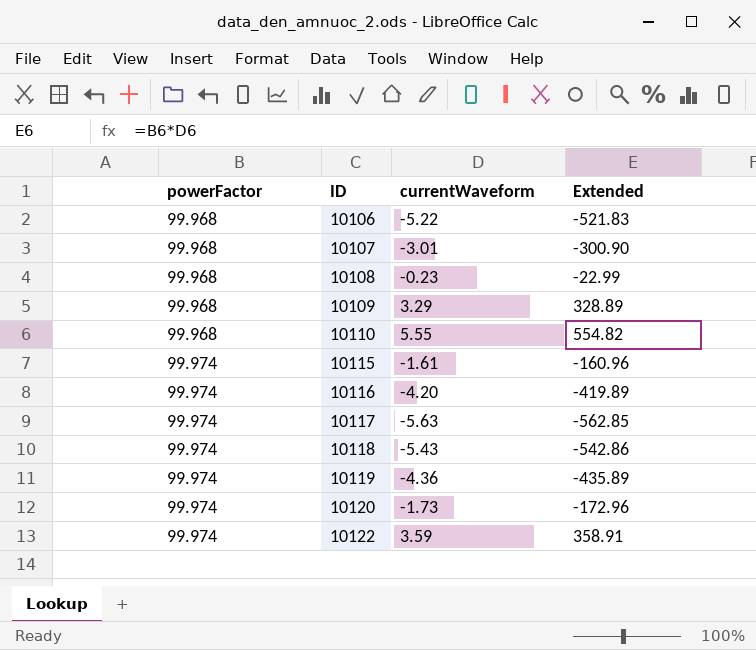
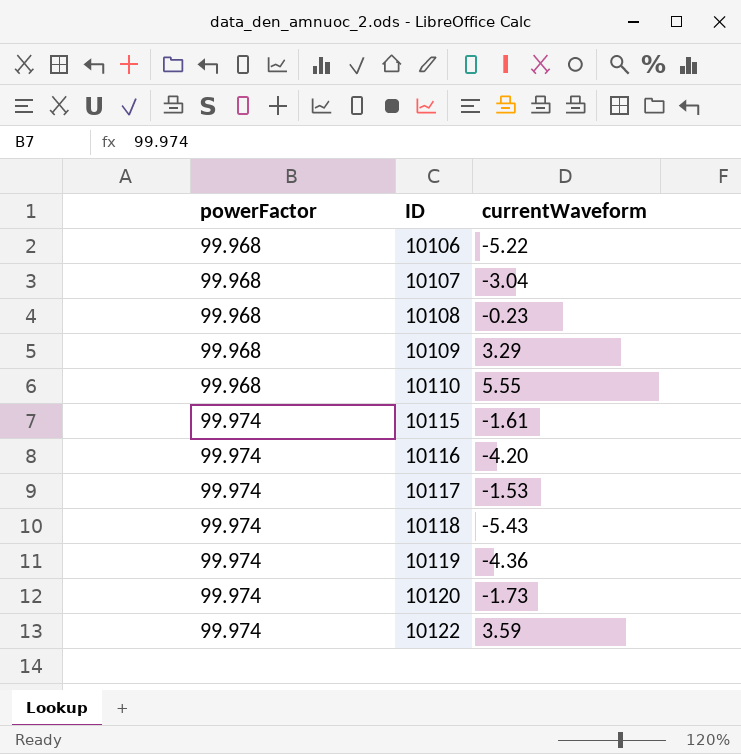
column Extended | formula: [powerFactor] * [currentWaveform] -> none
10107 | currentWaveform: -3.01 -> -3.04
10117 | currentWaveform: -5.63 -> -1.53

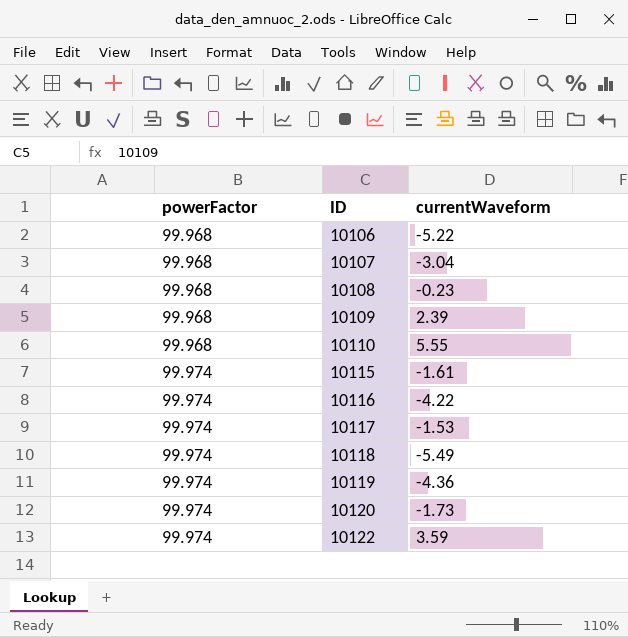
10109 | currentWaveform: 3.29 -> 2.39
10116 | currentWaveform: -4.20 -> -4.22
10118 | currentWaveform: -5.43 -> -5.49

